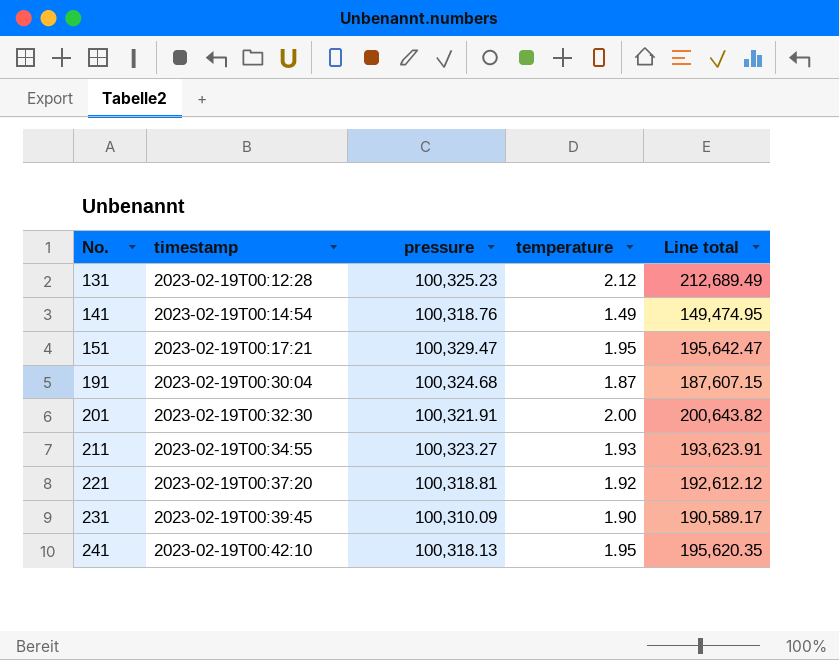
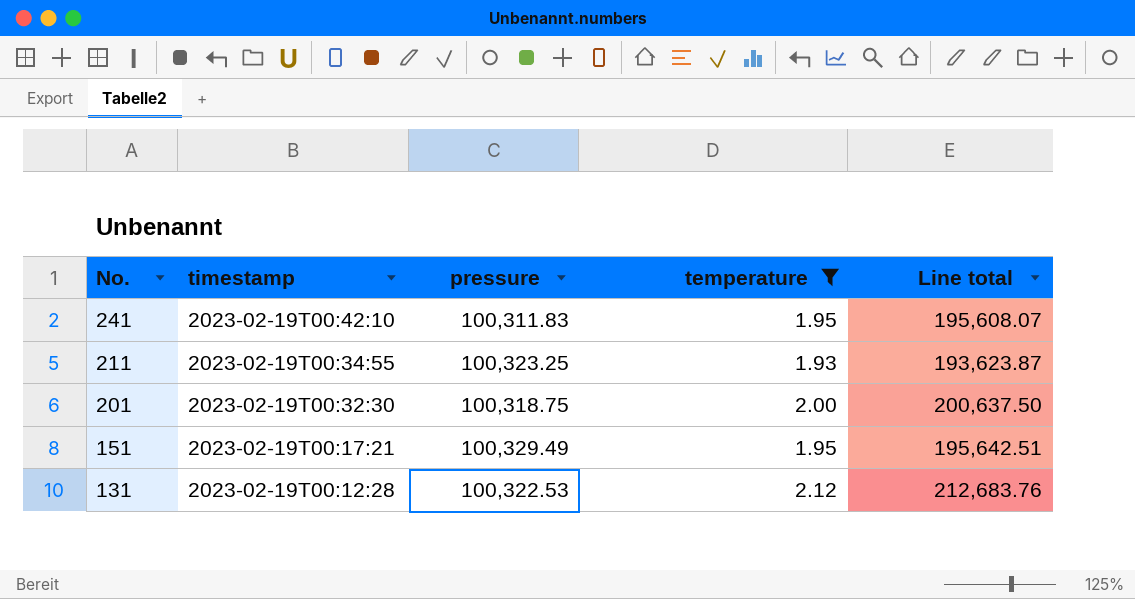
filter: none -> temperature >= 1.93
row order: No. ascending -> No. descending
241 | pressure: 100,318.13 -> 100,311.83
241 | Line total: 195,620.35 -> 195,608.07
211 | pressure: 100,323.27 -> 100,323.25
211 | Line total: 193,623.91 -> 193,623.87
201 | pressure: 100,321.91 -> 100,318.75
201 | Line total: 200,643.82 -> 200,637.50
151 | pressure: 100,329.47 -> 100,329.49
151 | Line total: 195,642.47 -> 195,642.51
131 | pressure: 100,325.23 -> 100,322.53
131 | Line total: 212,689.49 -> 212,683.76

